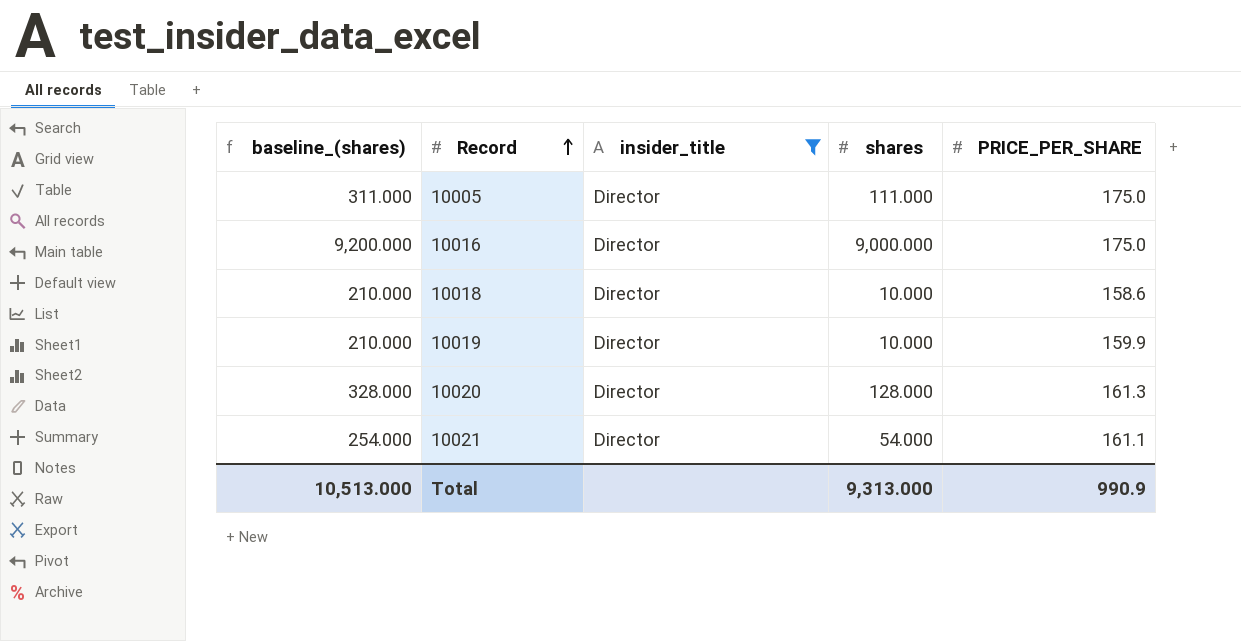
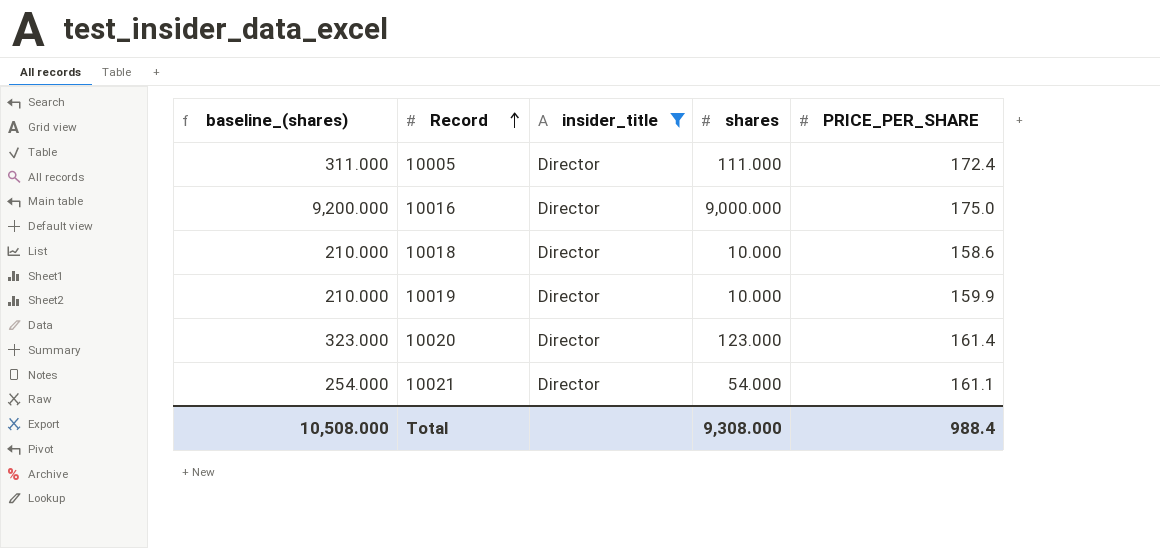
10005 | PRICE_PER_SHARE: 175.0 -> 172.4
10020 | baseline_(shares): 328.000 -> 323.000
10020 | shares: 128.000 -> 123.000
10020 | PRICE_PER_SHARE: 161.3 -> 161.4
Total | baseline_(shares): 10,513.000 -> 10,508.000
Total | shares: 9,313.000 -> 9,308.000
Total | PRICE_PER_SHARE: 990.9 -> 988.4

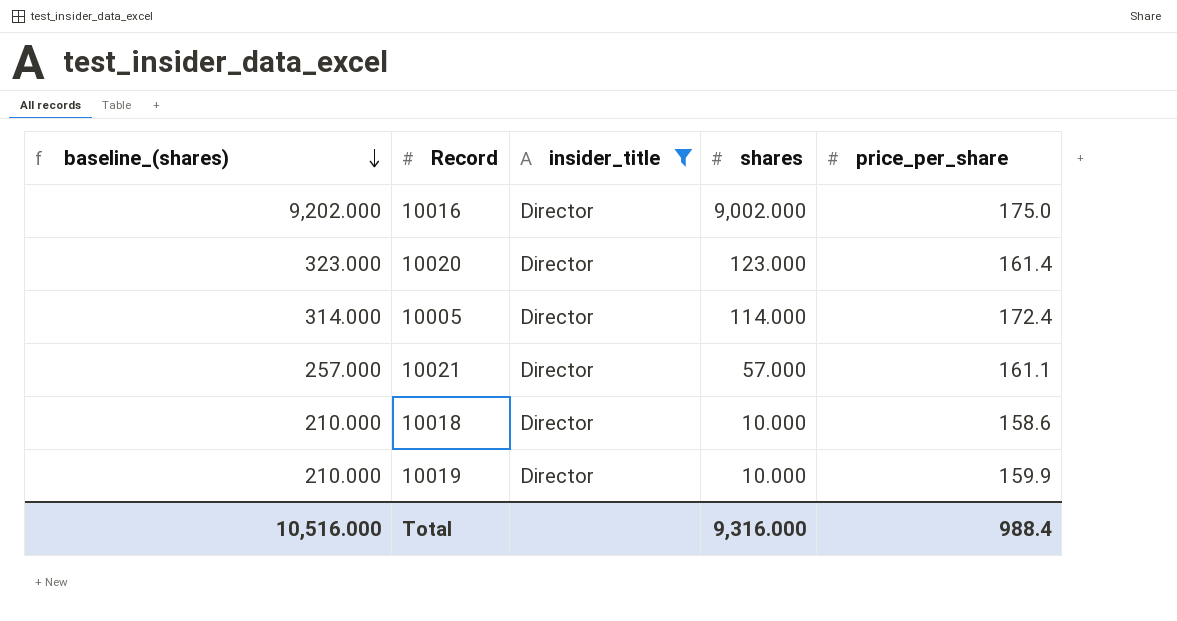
row order: Record ascending -> baseline_(shares) descending
column name: PRICE_PER_SHARE -> price_per_share
10016 | baseline_(shares): 9,200.000 -> 9,202.000
10016 | shares: 9,000.000 -> 9,002.000
10005 | baseline_(shares): 311.000 -> 314.000
10005 | shares: 111.000 -> 114.000
10021 | baseline_(shares): 254.000 -> 257.000
10021 | shares: 54.000 -> 57.000
Total | baseline_(shares): 10,508.000 -> 10,516.000
Total | shares: 9,308.000 -> 9,316.000

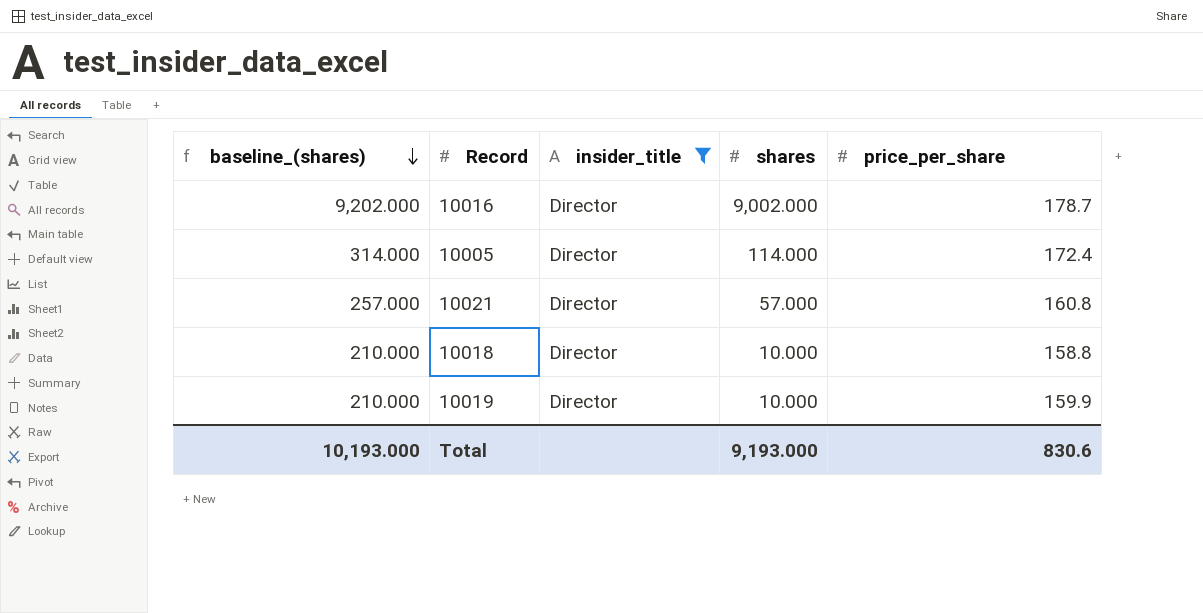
row 10020: 323.000 | Director | 123.000 | 161.4 -> none
10016 | price_per_share: 175.0 -> 178.7
10021 | price_per_share: 161.1 -> 160.8
10018 | price_per_share: 158.6 -> 158.8
Total | baseline_(shares): 10,516.000 -> 10,193.000
Total | shares: 9,316.000 -> 9,193.000
Total | price_per_share: 988.4 -> 830.6

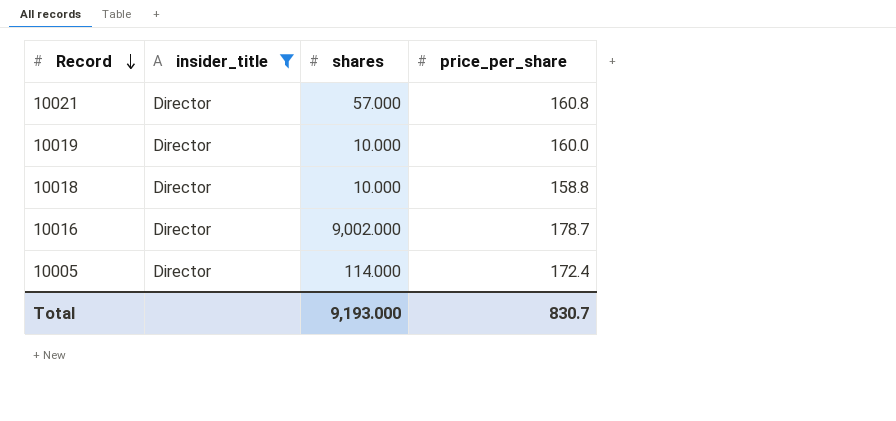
row order: baseline_(shares) descending -> Record descending
column baseline_(shares) | formula: [shares] + 200 -> none
10019 | price_per_share: 159.9 -> 160.0
Total | price_per_share: 830.6 -> 830.7

